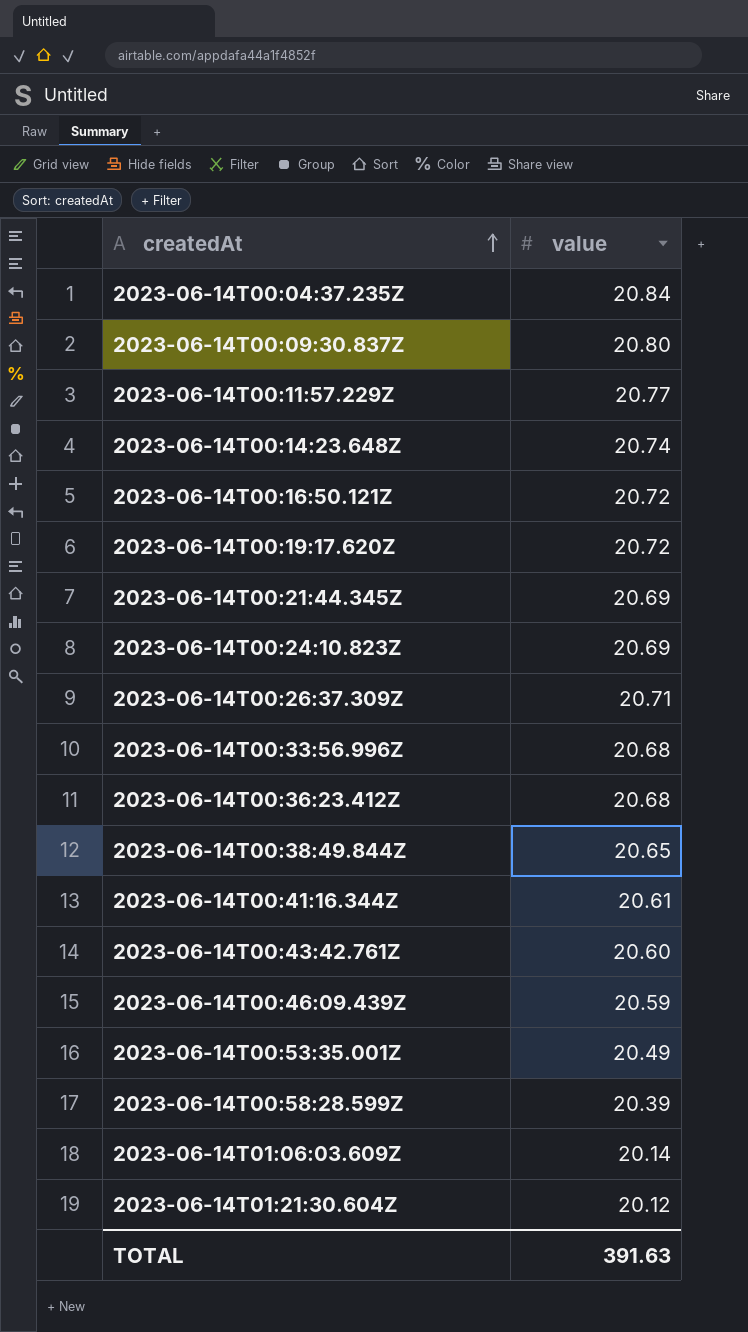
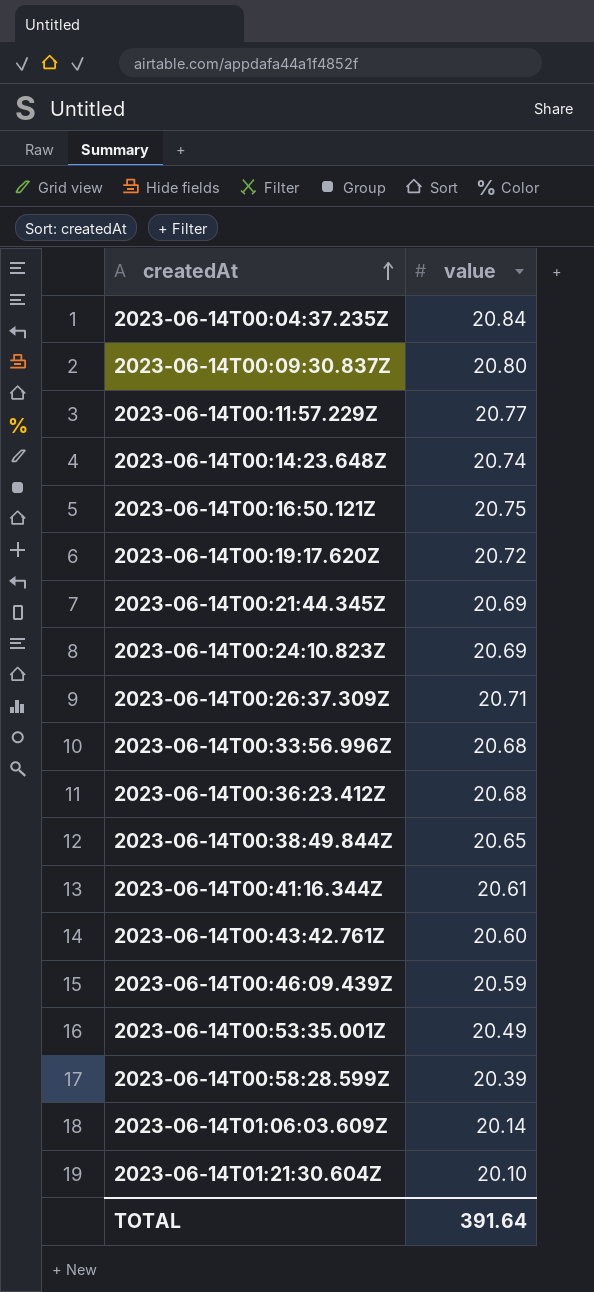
2023-06-14T00:16:50.121Z | value: 20.72 -> 20.75
2023-06-14T01:21:30.604Z | value: 20.12 -> 20.10
TOTAL | value: 391.63 -> 391.64

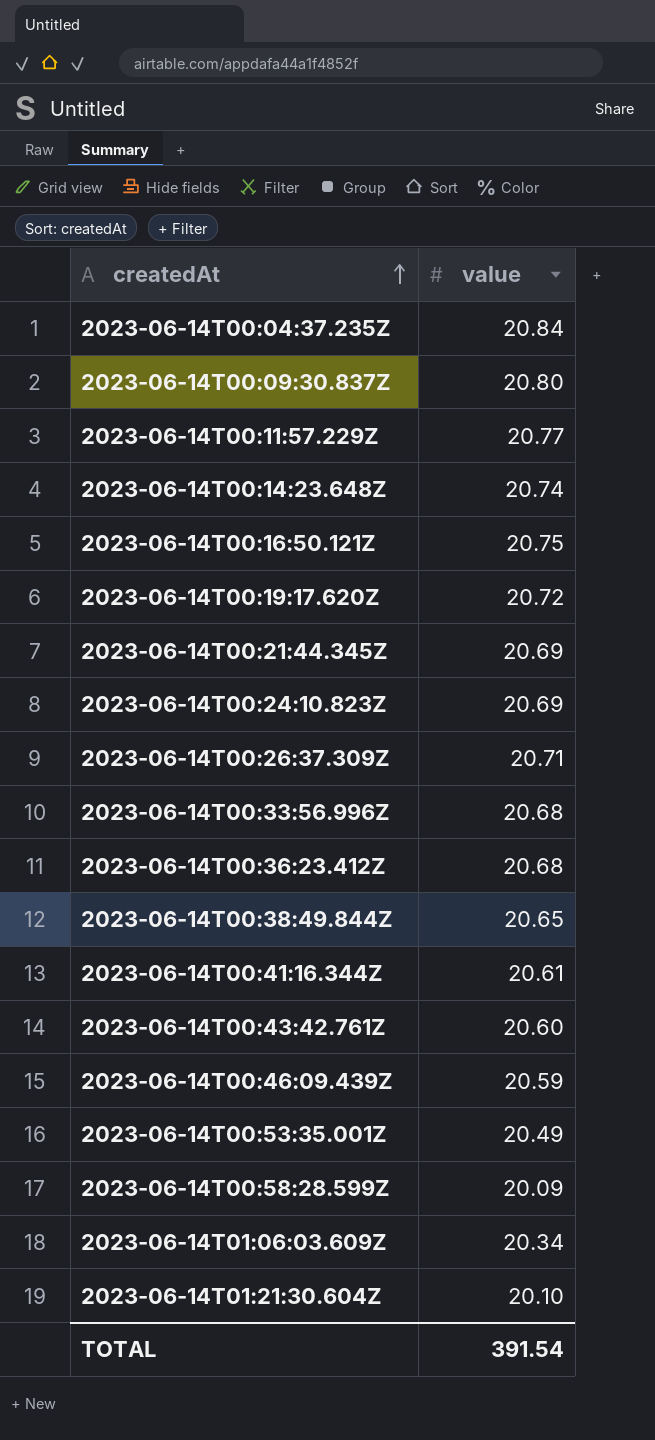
2023-06-14T00:58:28.599Z | value: 20.39 -> 20.09
2023-06-14T01:06:03.609Z | value: 20.14 -> 20.34
TOTAL | value: 391.64 -> 391.54

